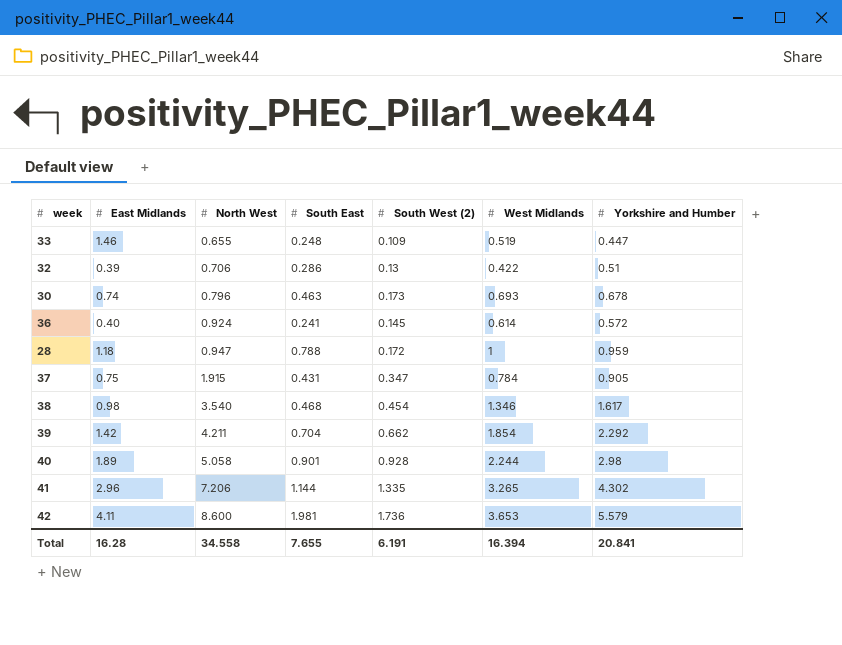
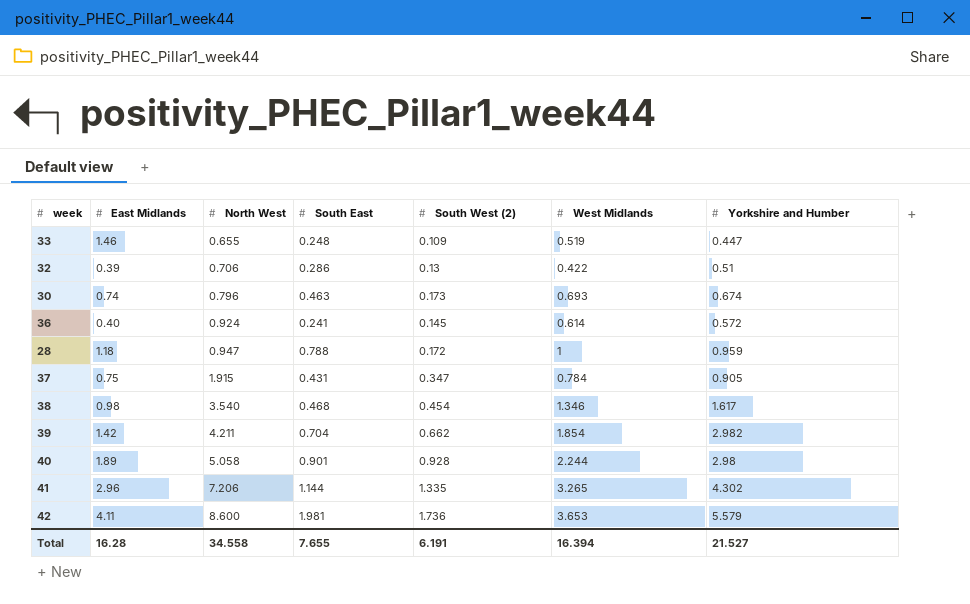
30 | Yorkshire and Humber: 0.678 -> 0.674
39 | Yorkshire and Humber: 2.292 -> 2.982
Total | Yorkshire and Humber: 20.841 -> 21.527

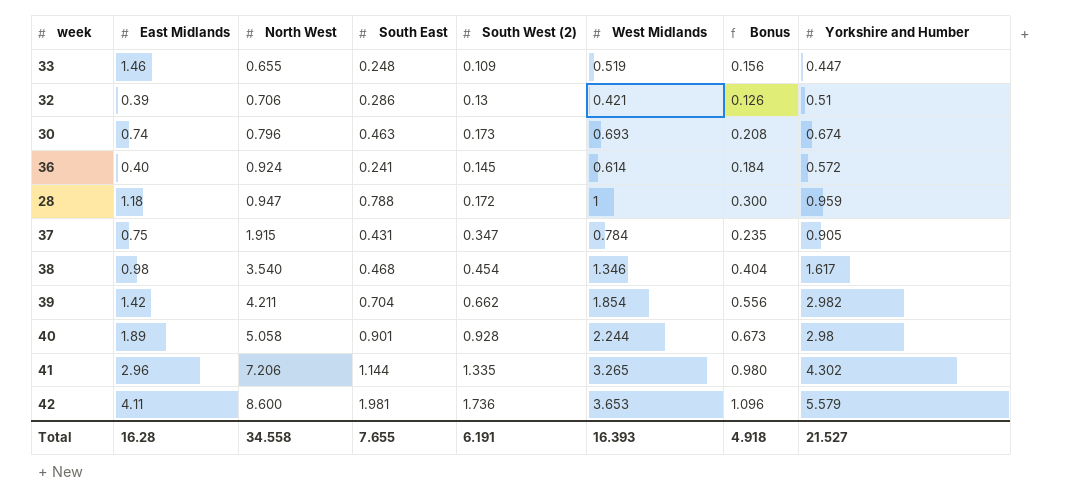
column Bonus | formula: none -> [West Midlands] * 0.3
32 | West Midlands: 0.422 -> 0.421
Total | West Midlands: 16.394 -> 16.393

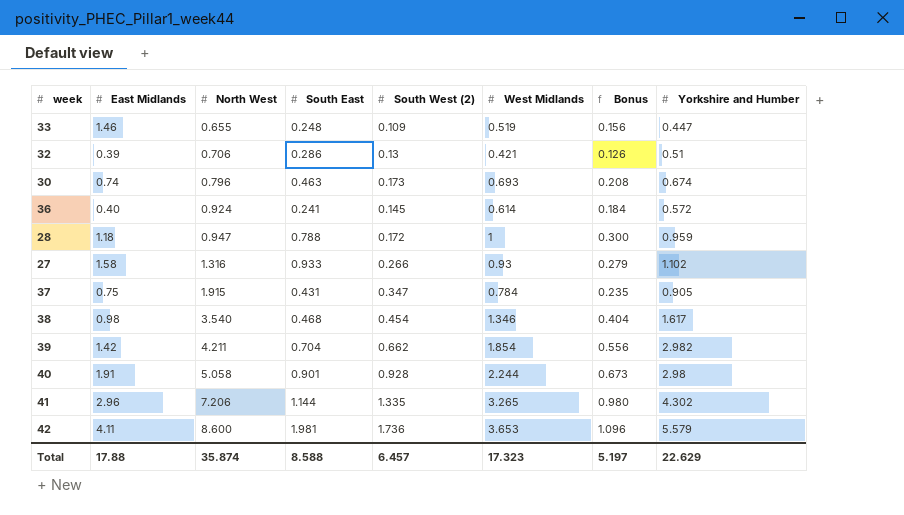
row 27: none -> 1.58 | 1.316 | 0.933 | 0.266 | 0.93 | 0.279 | 1.102
40 | East Midlands: 1.89 -> 1.91
Total | East Midlands: 16.28 -> 17.88
Total | North West: 34.558 -> 35.874
Total | South East: 7.655 -> 8.588
Total | South West (2): 6.191 -> 6.457
Total | West Midlands: 16.393 -> 17.323
Total | Bonus: 4.918 -> 5.197
Total | Yorkshire and Humber: 21.527 -> 22.629

